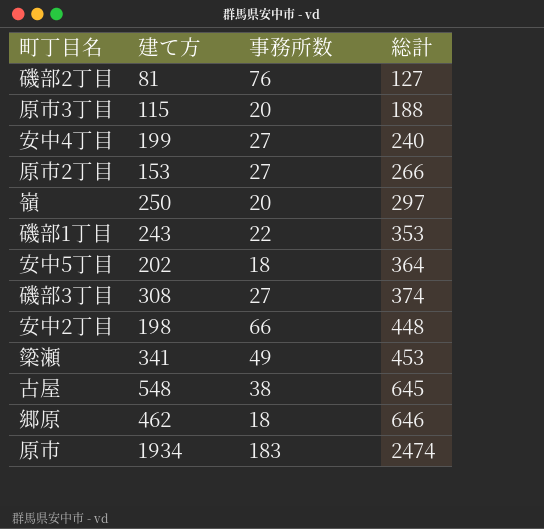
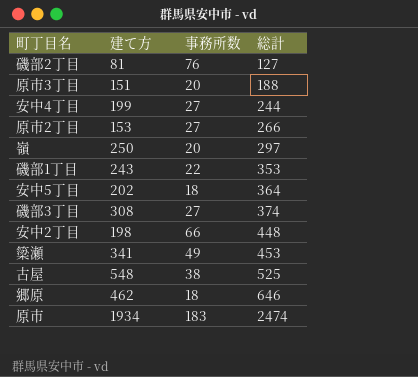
原市3丁目 | 建て方: 115 -> 151
安中4丁目 | 総計: 240 -> 244
古屋 | 総計: 645 -> 525

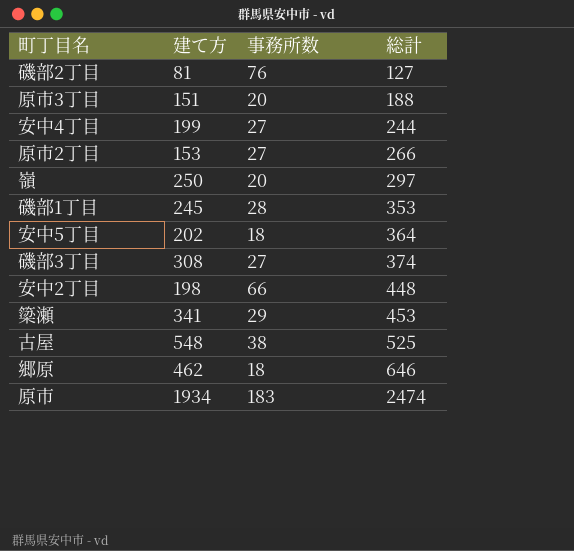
磯部1丁目 | 建て方: 243 -> 245
磯部1丁目 | 事務所数: 22 -> 28
簗瀬 | 事務所数: 49 -> 29

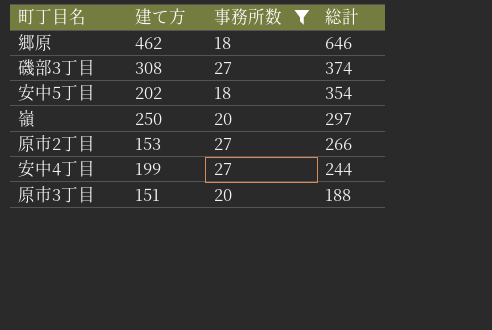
filter: none -> 事務所数 <= 27
row order: 総計 ascending -> 総計 descending
安中5丁目 | 総計: 364 -> 354

